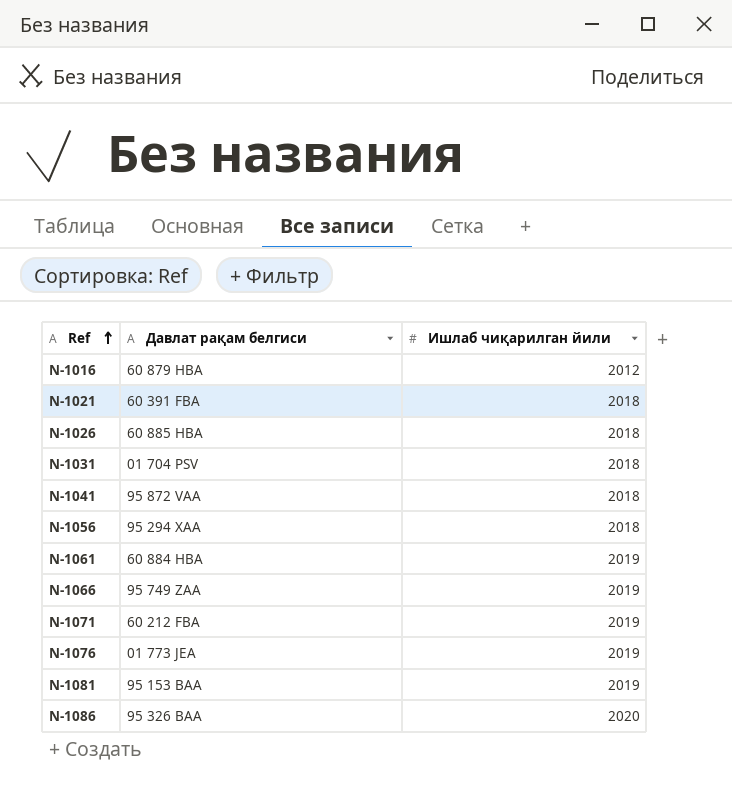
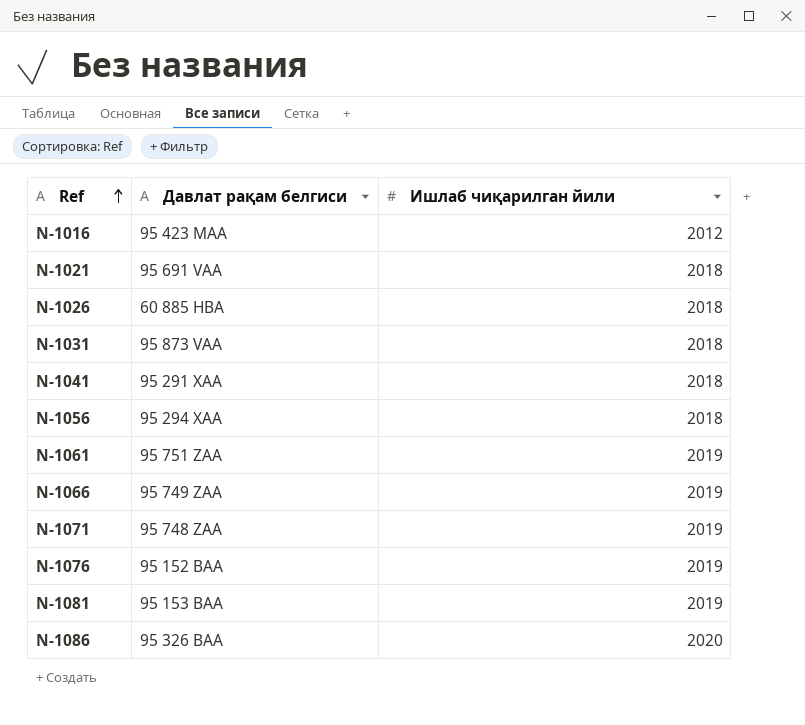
N-1016 | Давлат рақам белгиси: 60 879 HBA -> 95 423 МАА
N-1021 | Давлат рақам белгиси: 60 391 FBA -> 95 691 VAA
N-1031 | Давлат рақам белгиси: 01 704 PSV -> 95 873 VAA
N-1041 | Давлат рақам белгиси: 95 872 VAA -> 95 291 XAA
N-1061 | Давлат рақам белгиси: 60 884 HBA -> 95 751 ZAA
N-1071 | Давлат рақам белгиси: 60 212 FBA -> 95 748 ZAA
N-1076 | Давлат рақам белгиси: 01 773 JEA -> 95 152 BAA

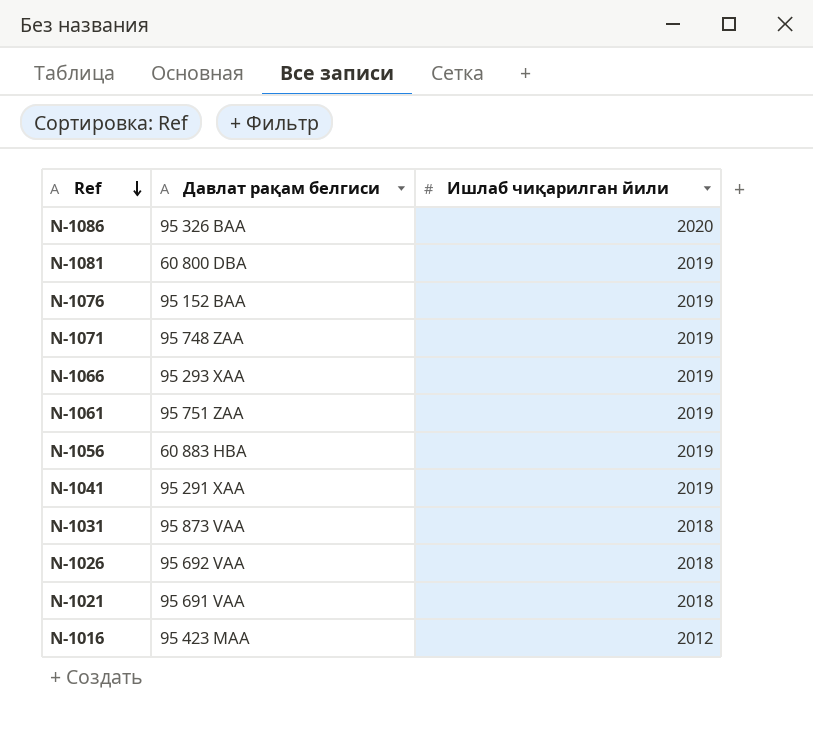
row order: Ref ascending -> Ref descending
N-1081 | Давлат рақам белгиси: 95 153 BAA -> 60 800 DBA
N-1066 | Давлат рақам белгиси: 95 749 ZAA -> 95 293 XAA
N-1056 | Давлат рақам белгиси: 95 294 XAA -> 60 883 HBA
N-1056 | Ишлаб чиқарилган йили: 2018 -> 2019
N-1041 | Ишлаб чиқарилган йили: 2018 -> 2019
N-1026 | Давлат рақам белгиси: 60 885 HBA -> 95 692 VAA

